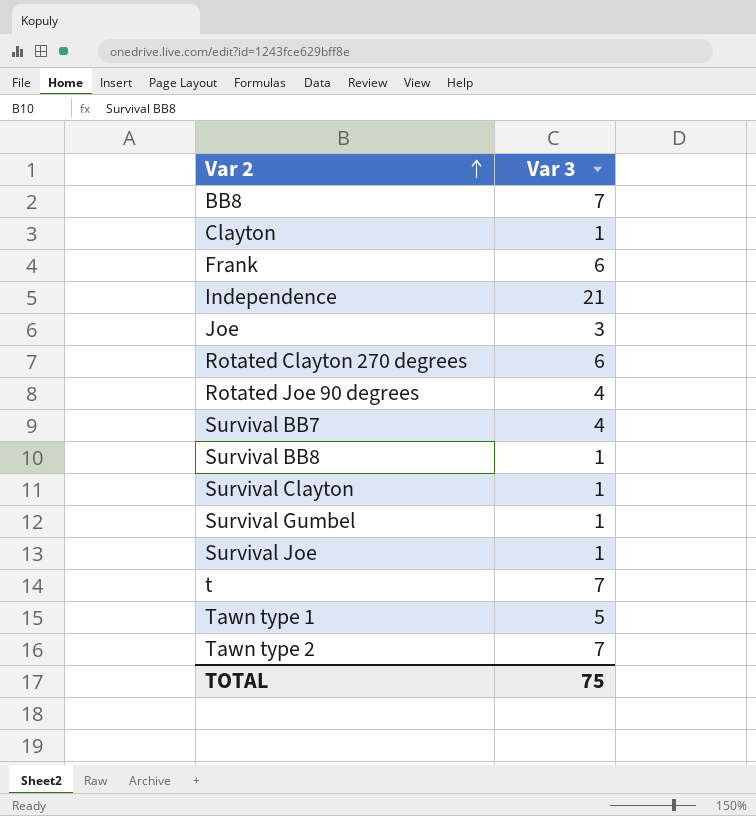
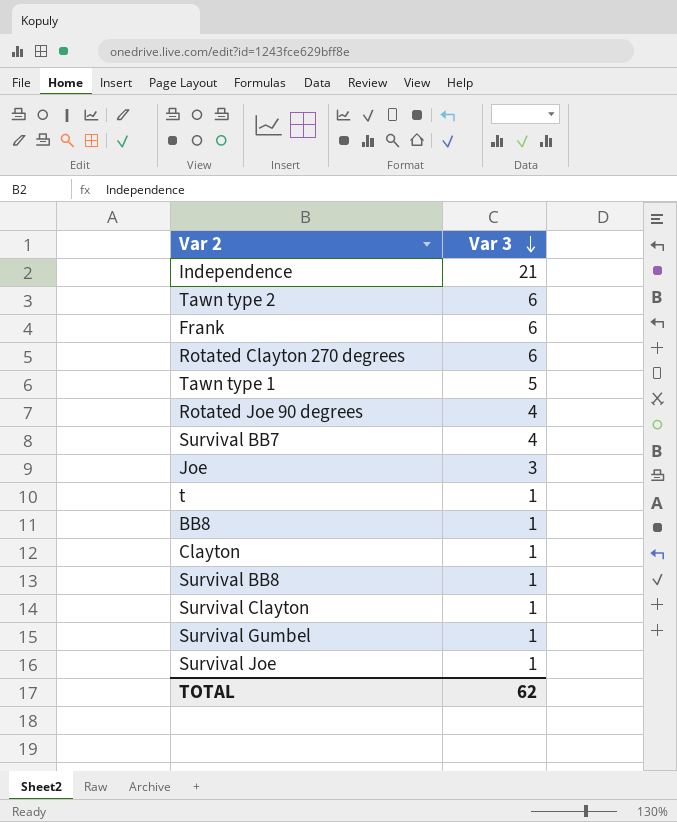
row order: Var 2 ascending -> Var 3 descending
Tawn type 2 | Var 3: 7 -> 6
t | Var 3: 7 -> 1
BB8 | Var 3: 7 -> 1
TOTAL | Var 3: 75 -> 62

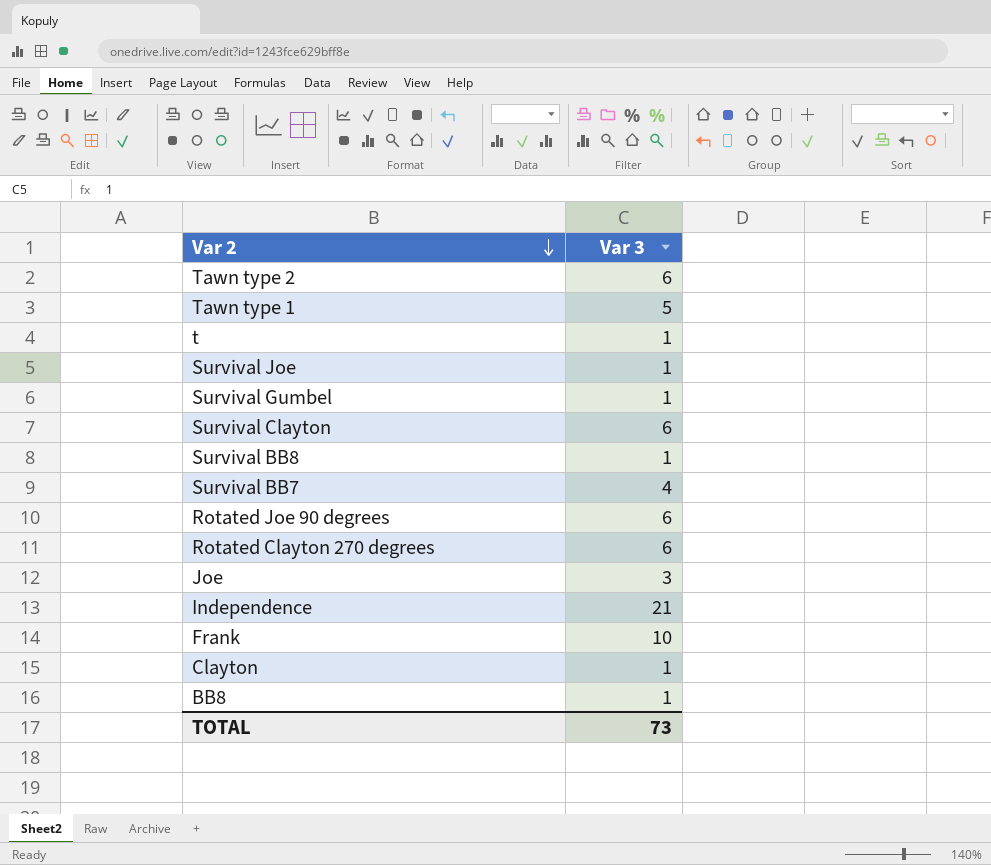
row order: Var 3 descending -> Var 2 descending
Survival Clayton | Var 3: 1 -> 6
Rotated Joe 90 degrees | Var 3: 4 -> 6
Frank | Var 3: 6 -> 10
TOTAL | Var 3: 62 -> 73

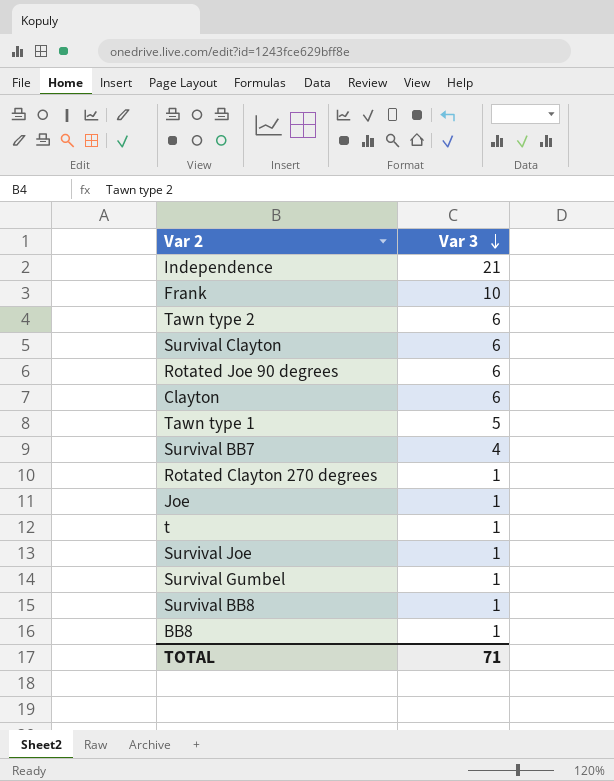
row order: Var 2 descending -> Var 3 descending
Clayton | Var 3: 1 -> 6
Rotated Clayton 270 degrees | Var 3: 6 -> 1
Joe | Var 3: 3 -> 1
TOTAL | Var 3: 73 -> 71

